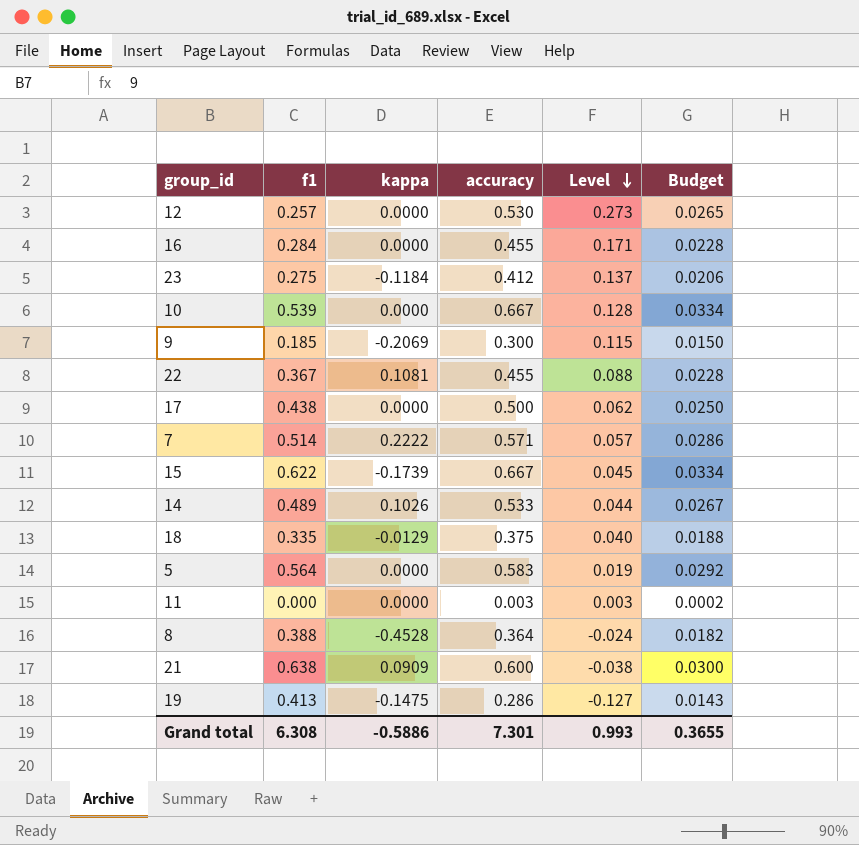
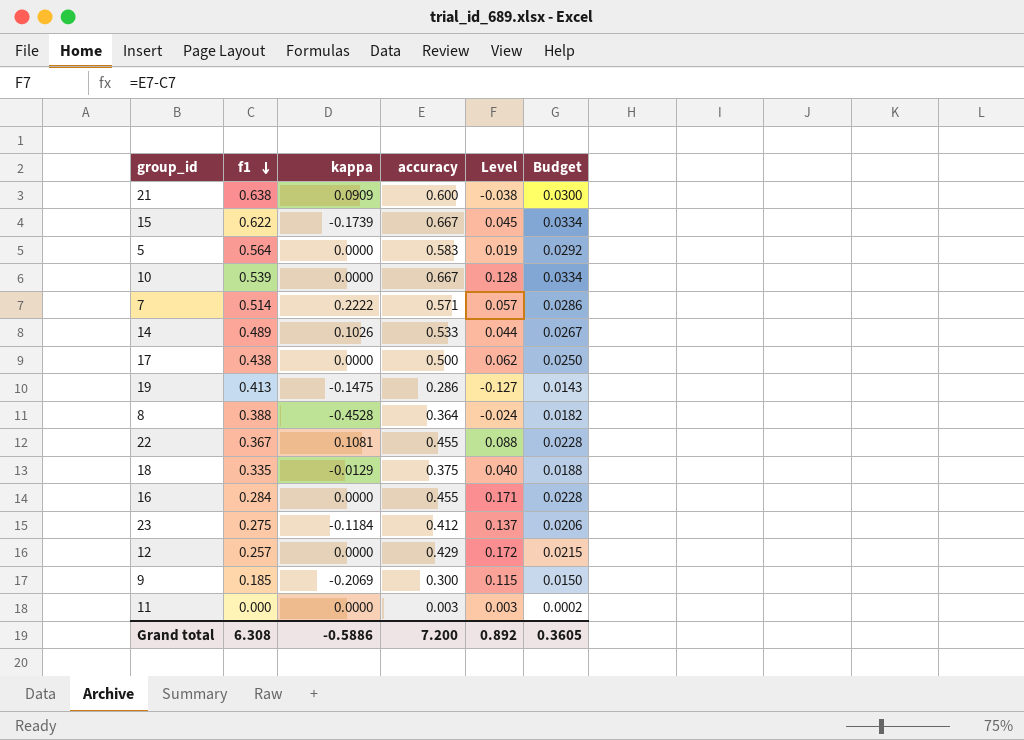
row order: Level descending -> f1 descending
12 | accuracy: 0.530 -> 0.429
12 | Level: 0.273 -> 0.172
12 | Budget: 0.0265 -> 0.0215
Grand total | accuracy: 7.301 -> 7.200
Grand total | Level: 0.993 -> 0.892
Grand total | Budget: 0.3655 -> 0.3605

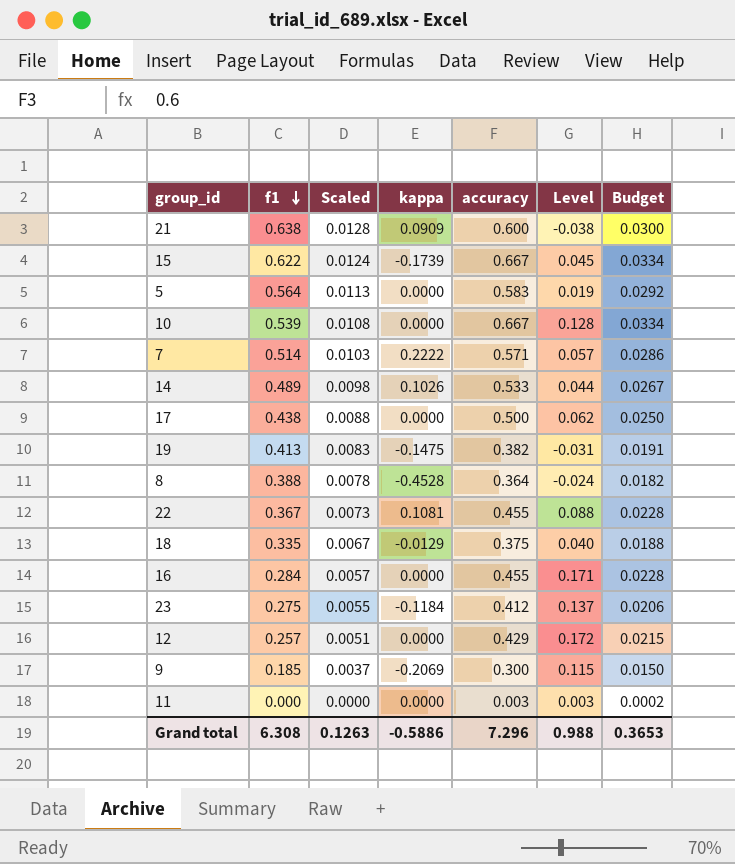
column Scaled | formula: none -> [f1] * 0.02
19 | accuracy: 0.286 -> 0.382
19 | Level: -0.127 -> -0.031
19 | Budget: 0.0143 -> 0.0191
Grand total | accuracy: 7.200 -> 7.296
Grand total | Level: 0.892 -> 0.988
Grand total | Budget: 0.3605 -> 0.3653

